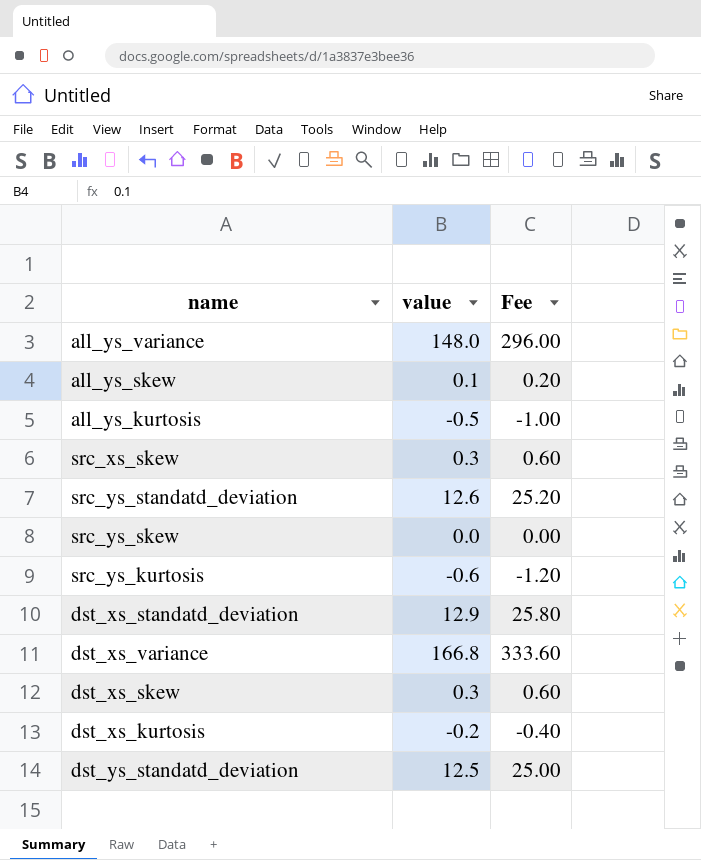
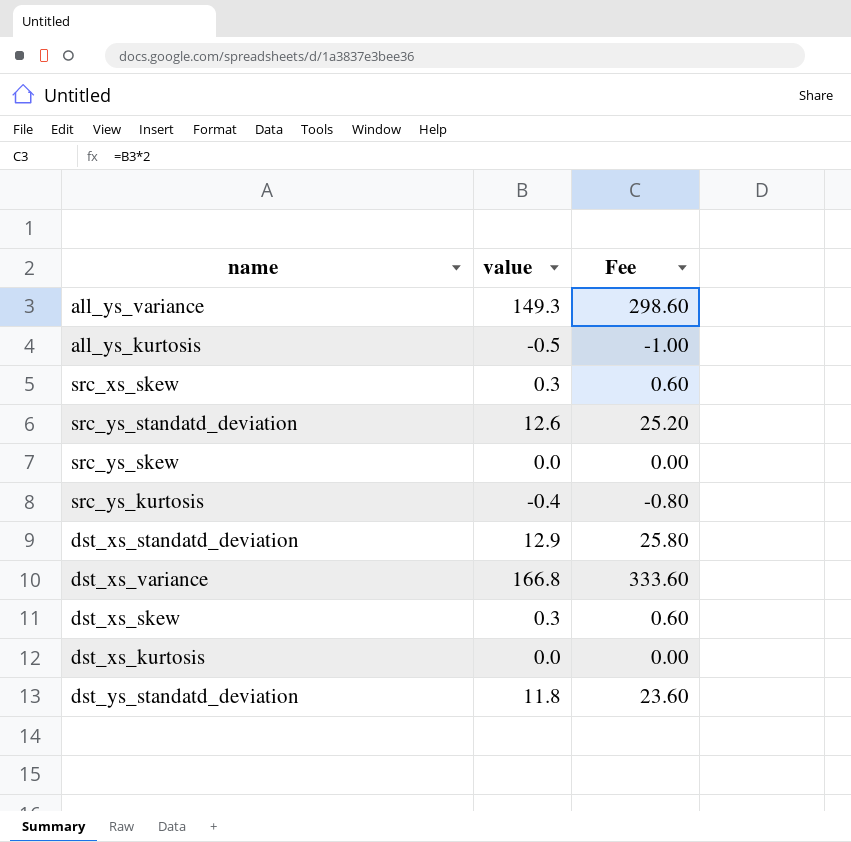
row all_ys_skew: 0.1 | 0.20 -> none
all_ys_variance | value: 148.0 -> 149.3
all_ys_variance | Fee: 296.00 -> 298.60
src_ys_kurtosis | value: -0.6 -> -0.4
src_ys_kurtosis | Fee: -1.20 -> -0.80
dst_xs_kurtosis | value: -0.2 -> 0.0
dst_xs_kurtosis | Fee: -0.40 -> 0.00
dst_ys_standatd_deviation | value: 12.5 -> 11.8
dst_ys_standatd_deviation | Fee: 25.00 -> 23.60

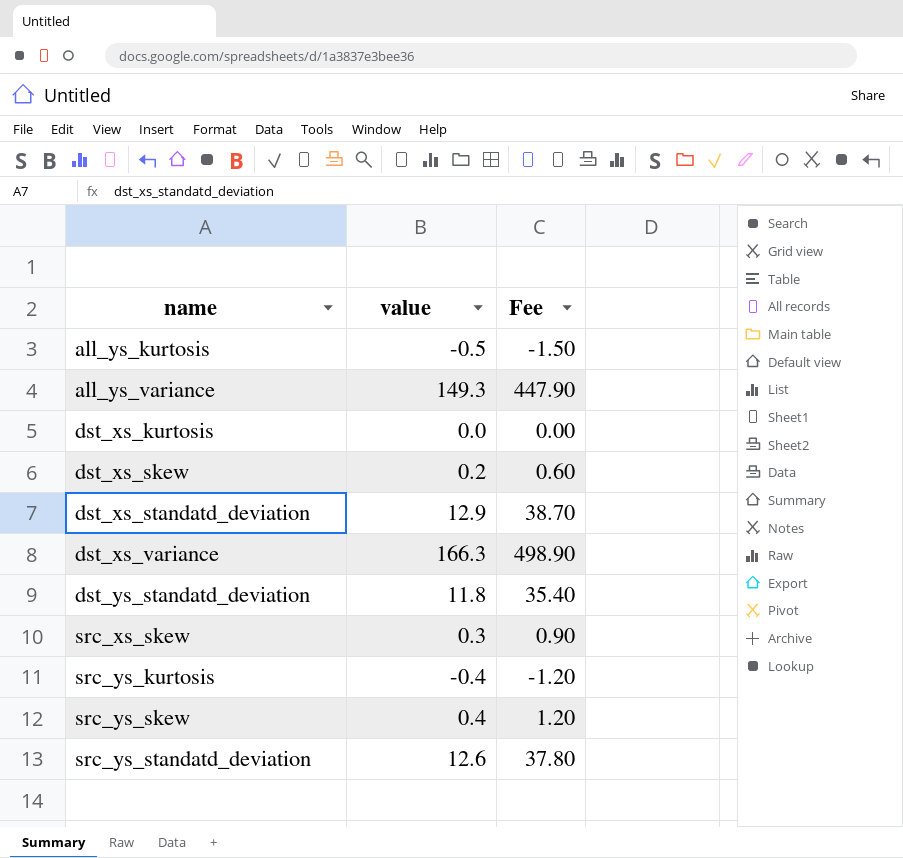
row order: none -> name ascending
column Fee | formula: [value] * 2 -> [value] * 3
dst_xs_skew | value: 0.3 -> 0.2
dst_xs_variance | value: 166.8 -> 166.3
src_ys_skew | value: 0.0 -> 0.4

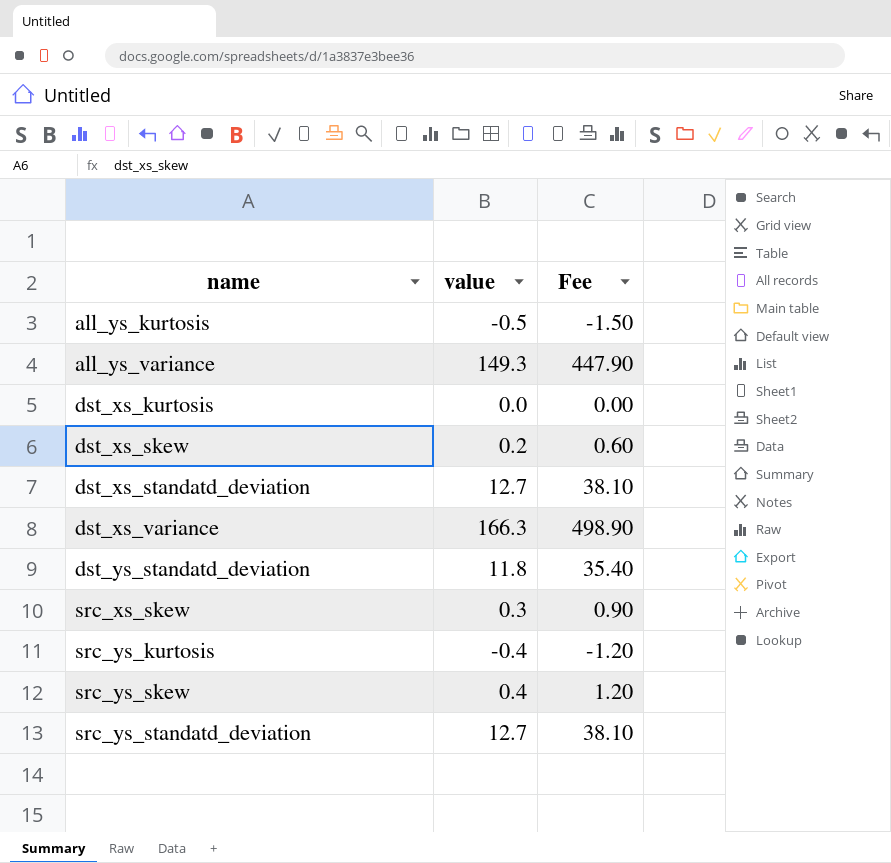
dst_xs_standatd_deviation | value: 12.9 -> 12.7
dst_xs_standatd_deviation | Fee: 38.70 -> 38.10
src_ys_standatd_deviation | value: 12.6 -> 12.7
src_ys_standatd_deviation | Fee: 37.80 -> 38.10

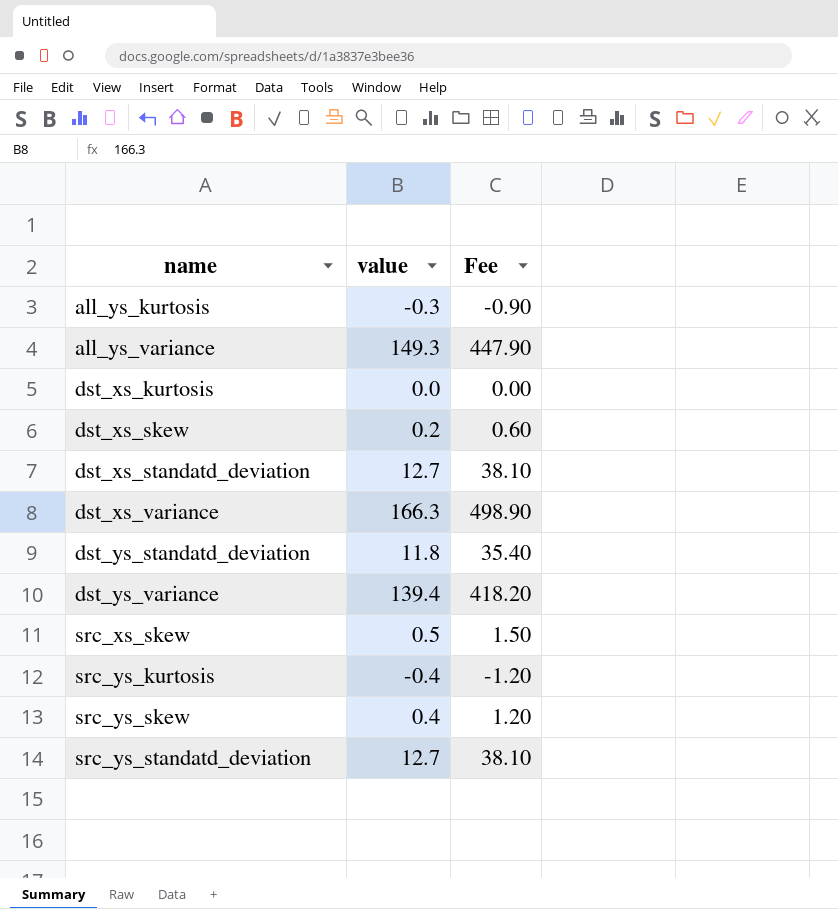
all_ys_kurtosis | value: -0.5 -> -0.3
all_ys_kurtosis | Fee: -1.50 -> -0.90
row dst_ys_variance: none -> 139.4 | 418.20
src_xs_skew | value: 0.3 -> 0.5
src_xs_skew | Fee: 0.90 -> 1.50

